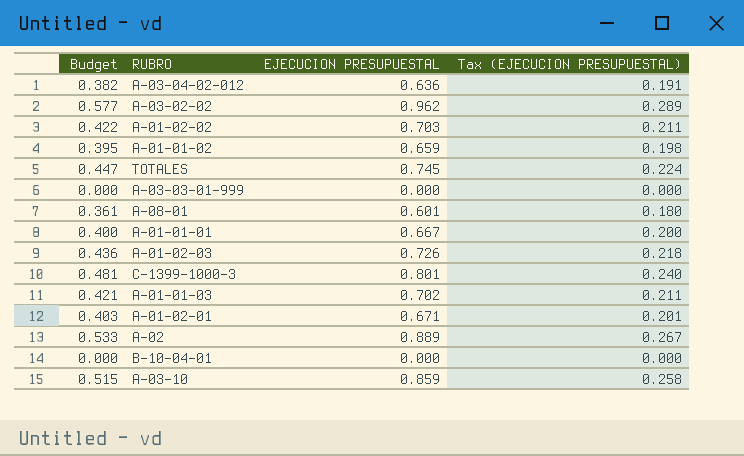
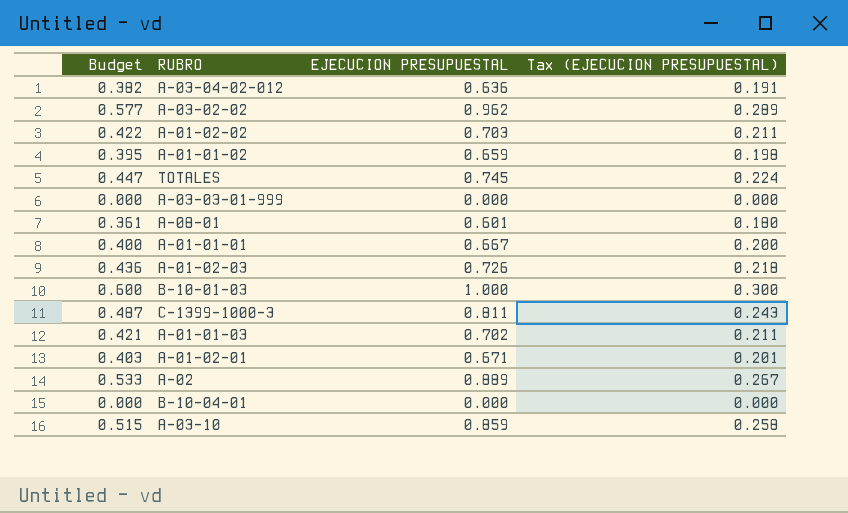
row B-10-01-03: none -> 0.600 | 1.000 | 0.300
C-1399-1000-3 | Budget: 0.481 -> 0.487
C-1399-1000-3 | EJECUCION PRESUPUESTAL: 0.801 -> 0.811
C-1399-1000-3 | Tax (EJECUCION PRESUPUESTAL): 0.240 -> 0.243

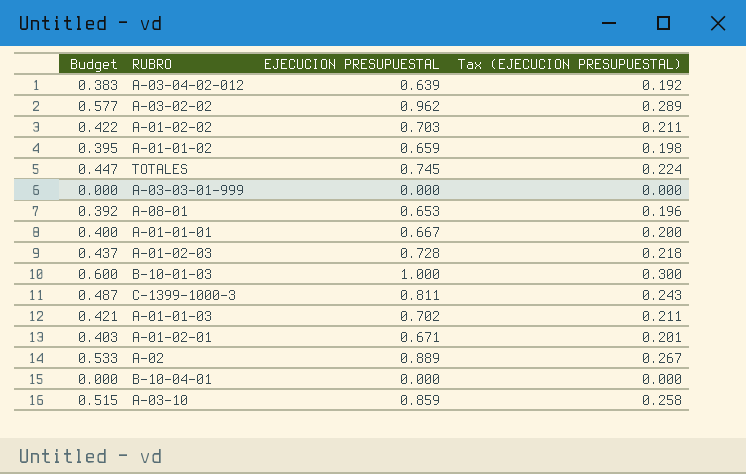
A-03-04-02-012 | Budget: 0.382 -> 0.383
A-03-04-02-012 | EJECUCION PRESUPUESTAL: 0.636 -> 0.639
A-03-04-02-012 | Tax (EJECUCION PRESUPUESTAL): 0.191 -> 0.192
A-08-01 | Budget: 0.361 -> 0.392
A-08-01 | EJECUCION PRESUPUESTAL: 0.601 -> 0.653
A-08-01 | Tax (EJECUCION PRESUPUESTAL): 0.180 -> 0.196
A-01-02-03 | Budget: 0.436 -> 0.437
A-01-02-03 | EJECUCION PRESUPUESTAL: 0.726 -> 0.728

